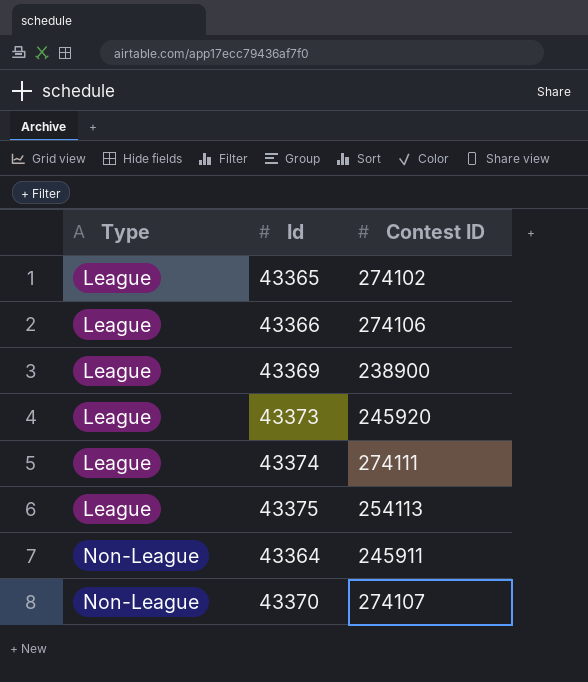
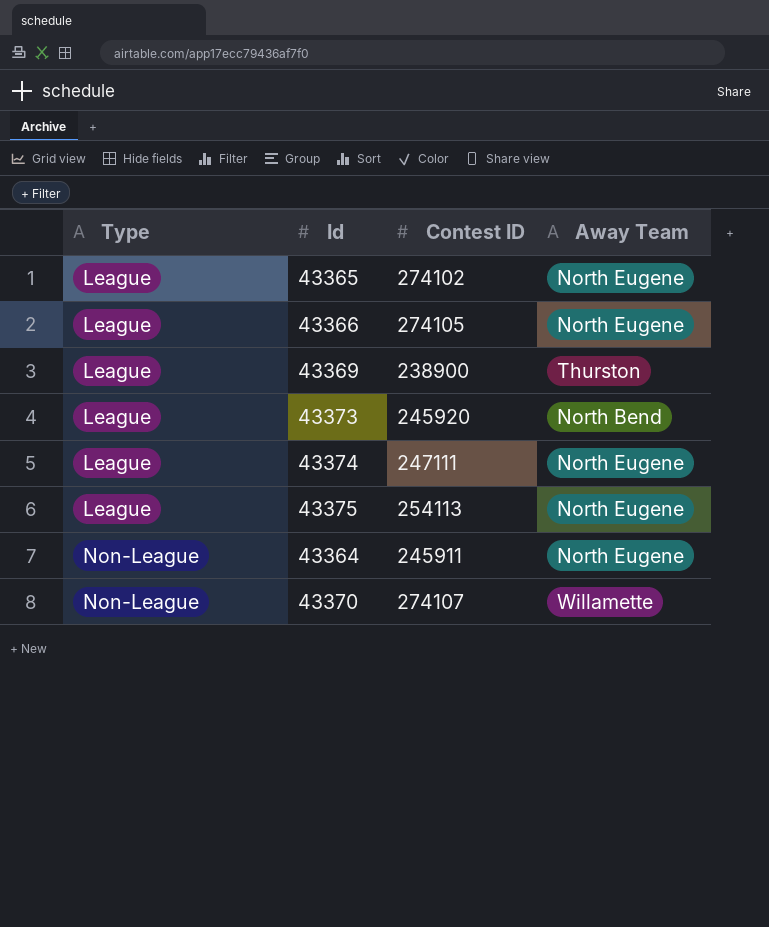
column Away Team | position: none -> 4
43366 | Contest ID: 274106 -> 274105
43374 | Contest ID: 274111 -> 247111

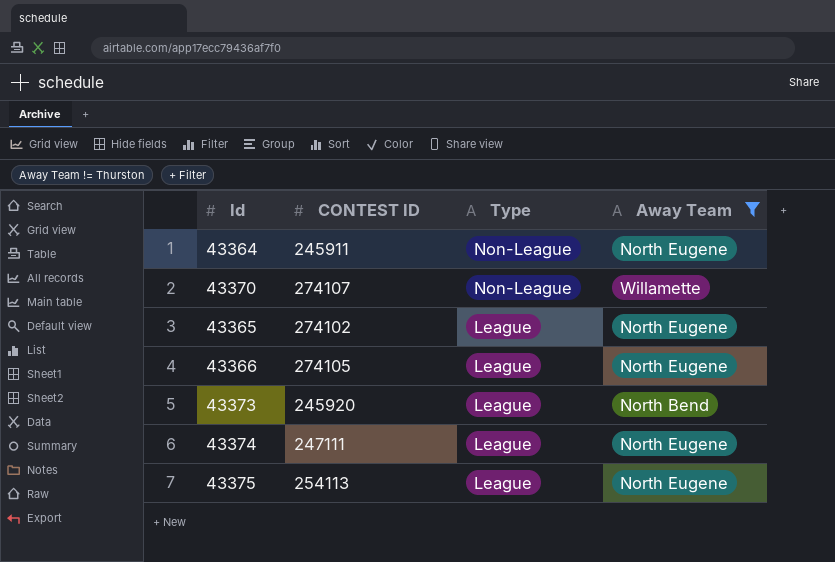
filter: none -> Away Team != Thurston
row order: Type ascending -> Type descending
column name: Contest ID -> CONTEST ID
column Type | position: 1 -> 3

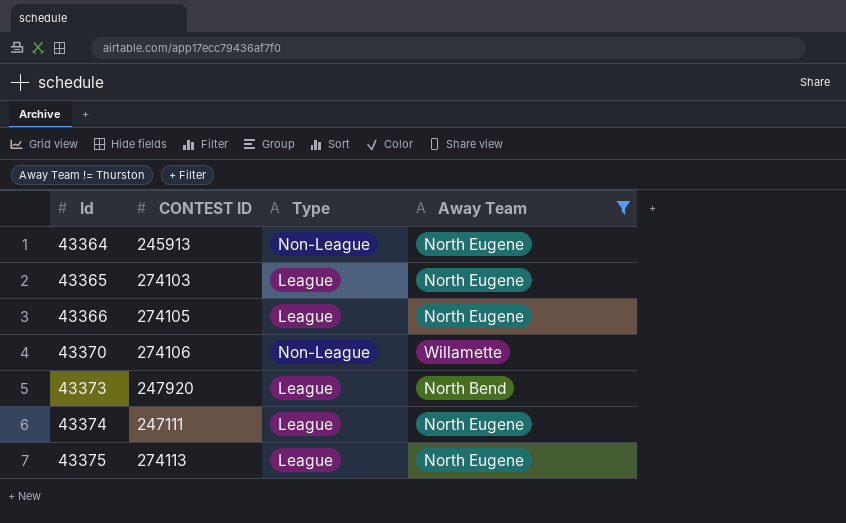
row order: Type descending -> Id ascending
43364 | CONTEST ID: 245911 -> 245913
43365 | CONTEST ID: 274102 -> 274103
43370 | CONTEST ID: 274107 -> 274106
43373 | CONTEST ID: 245920 -> 247920
43375 | CONTEST ID: 254113 -> 274113

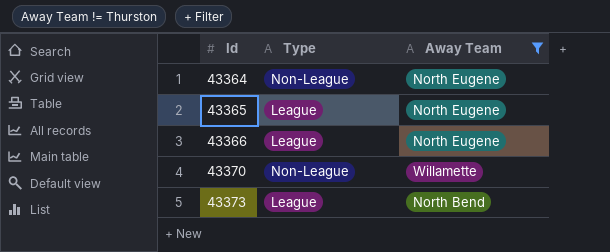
column CONTEST ID | position: 2 -> none
row 43374: 247111 | League | North Eugene -> none
row 43375: 274113 | League | North Eugene -> none

